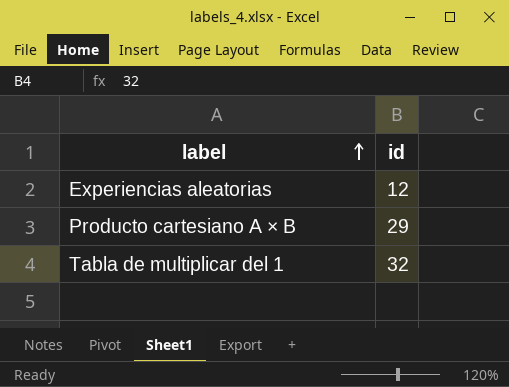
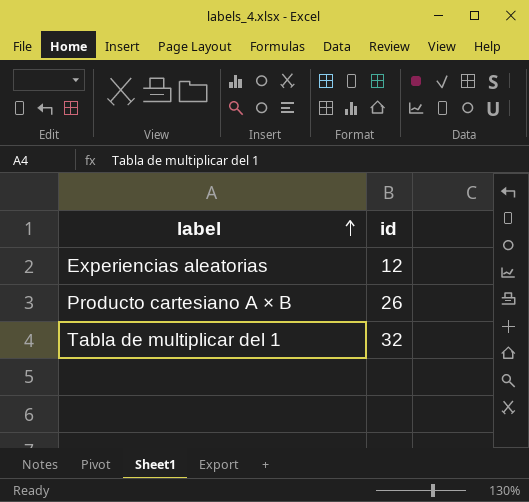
Producto cartesiano A × B | id: 29 -> 26

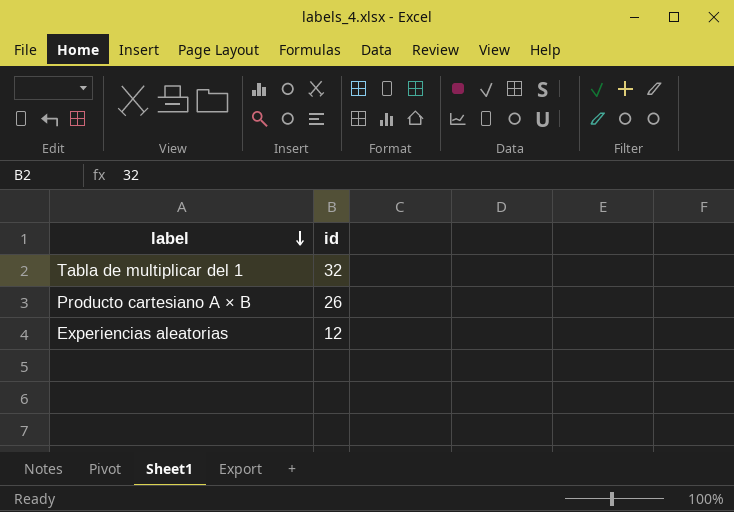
row order: label ascending -> label descending

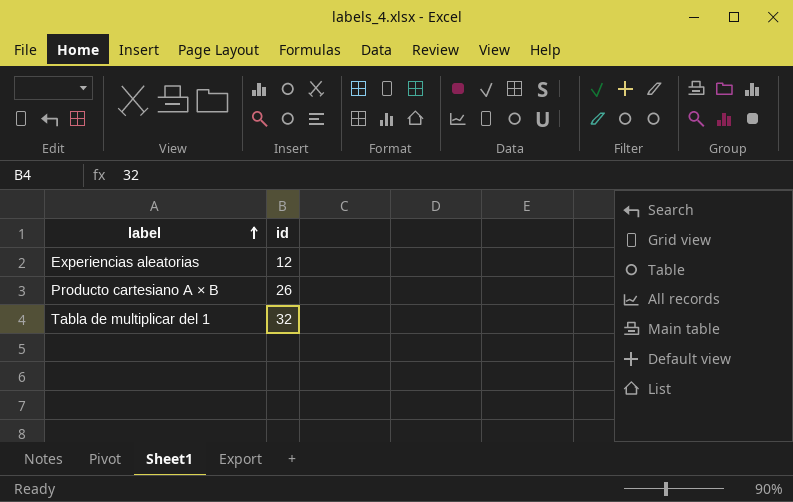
row order: label descending -> label ascending

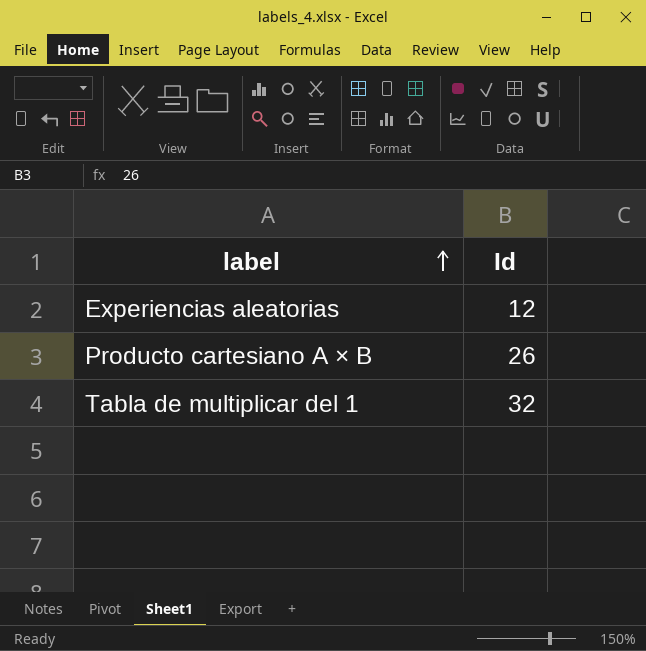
column name: id -> Id

